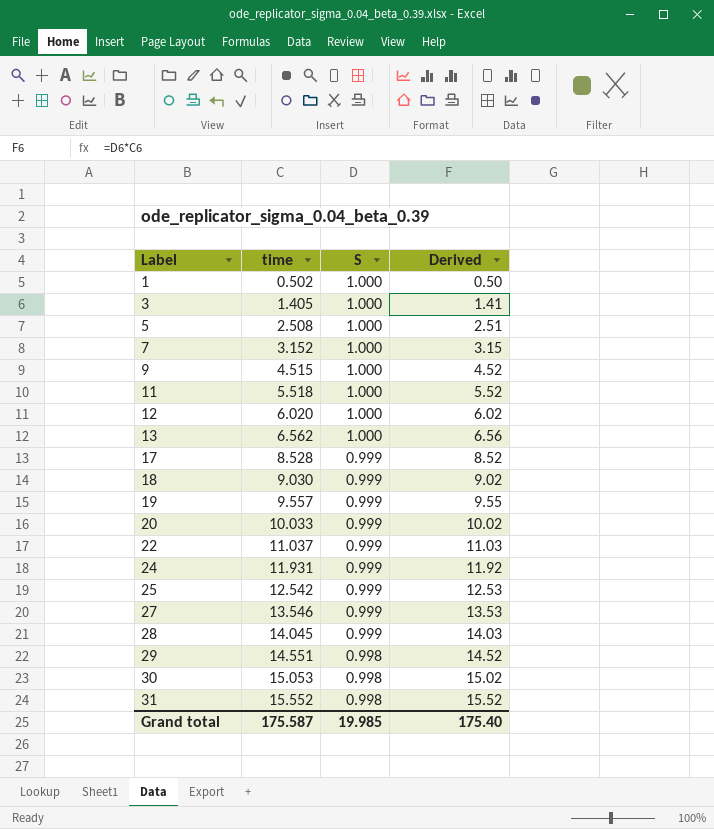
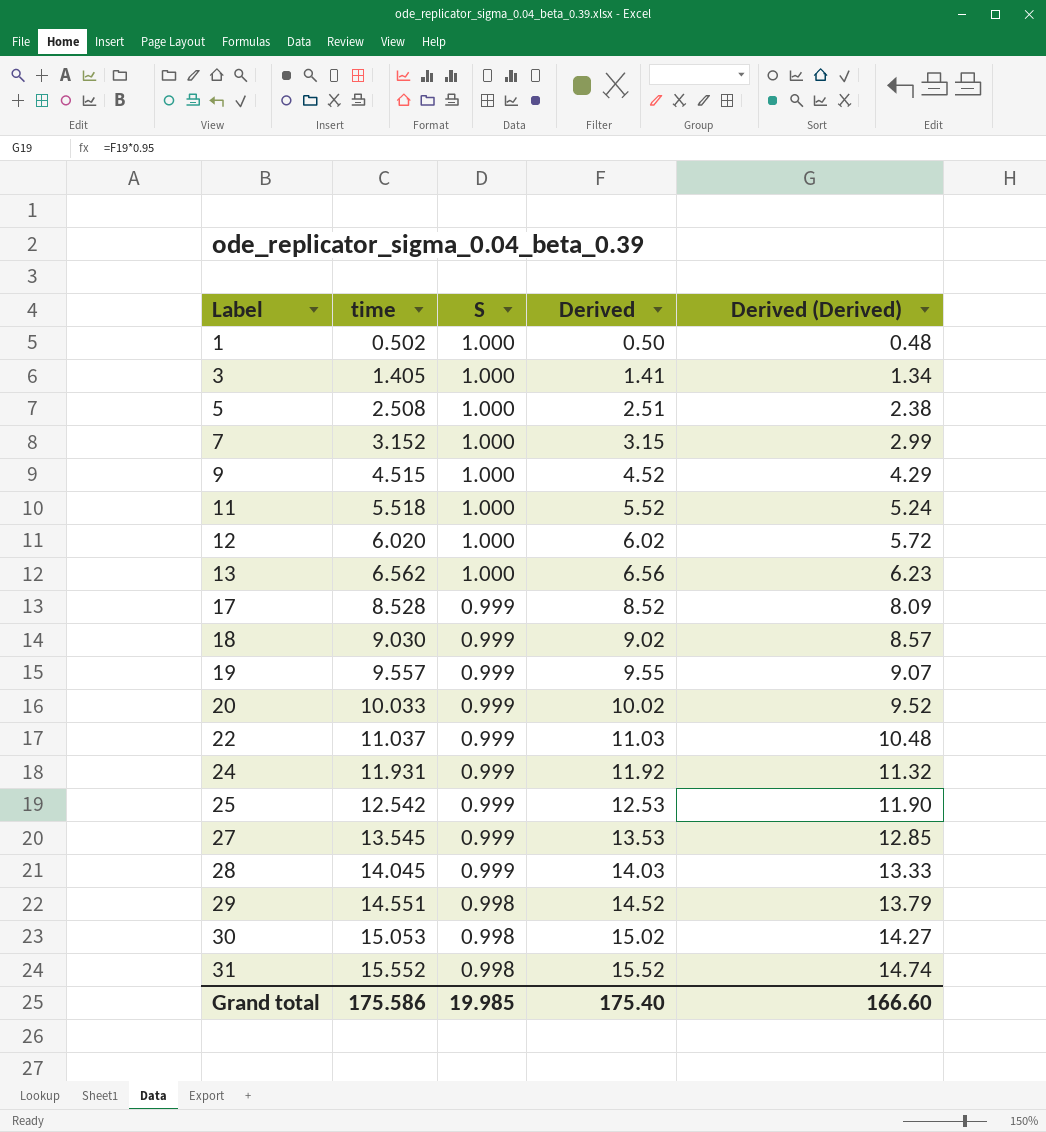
column Derived (Derived) | formula: none -> [Derived] * 0.95
27 | time: 13.546 -> 13.545
Grand total | time: 175.587 -> 175.586

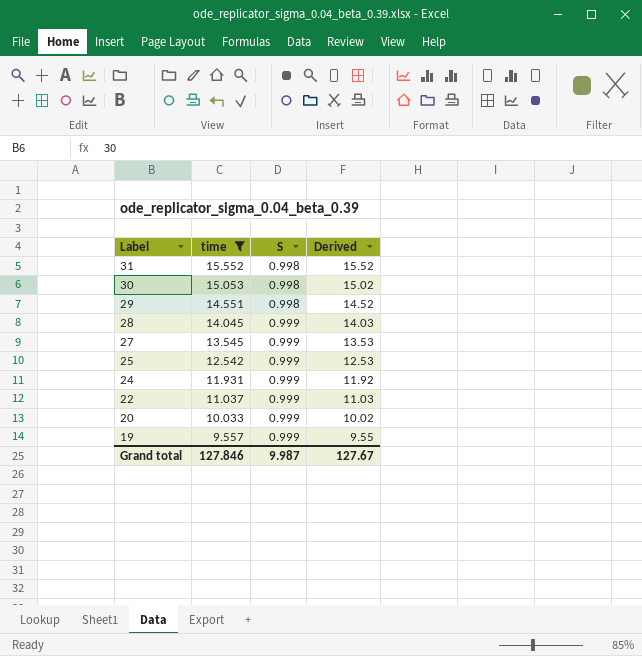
filter: none -> time >= 9.557
row order: Label ascending -> Label descending
column Derived (Derived) | formula: [Derived] * 0.95 -> none
Grand total | time: 175.586 -> 127.846
Grand total | S: 19.985 -> 9.987
Grand total | Derived: 175.40 -> 127.67

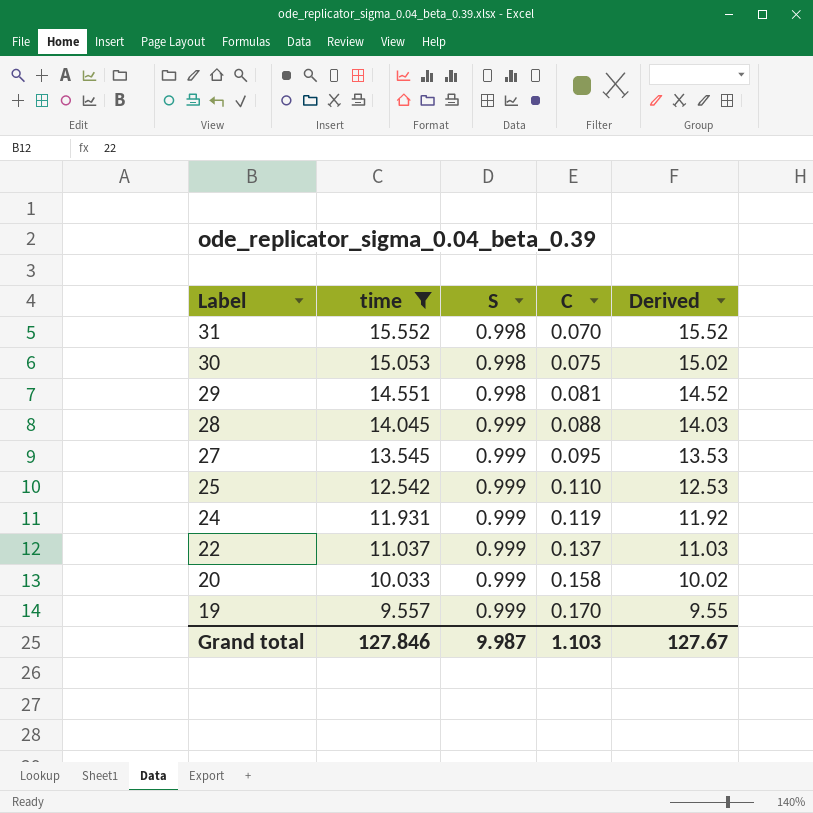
column C | position: none -> 4

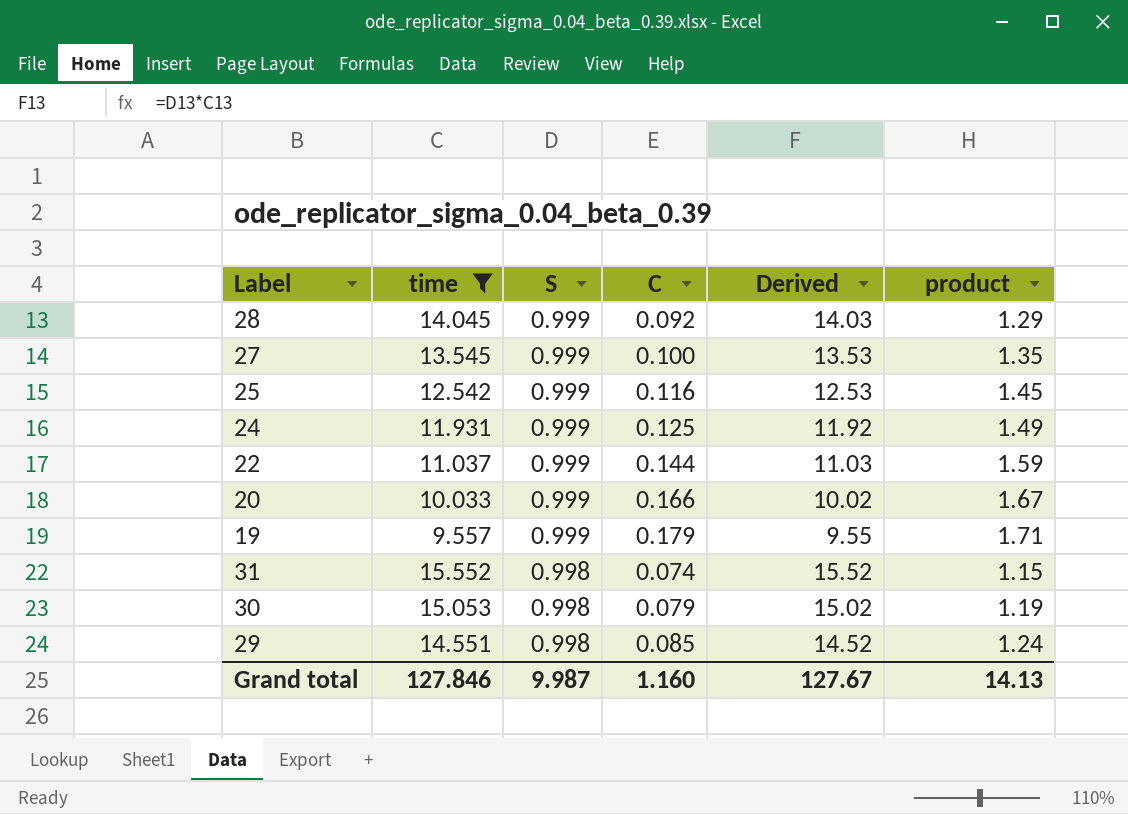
row order: Label descending -> S descending
column product | formula: none -> [time] * [C]
28 | C: 0.088 -> 0.092
27 | C: 0.095 -> 0.100
25 | C: 0.110 -> 0.116
24 | C: 0.119 -> 0.125
22 | C: 0.137 -> 0.144
20 | C: 0.158 -> 0.166
19 | C: 0.170 -> 0.179
31 | C: 0.070 -> 0.074
30 | C: 0.075 -> 0.079
29 | C: 0.081 -> 0.085
Grand total | C: 1.103 -> 1.160

